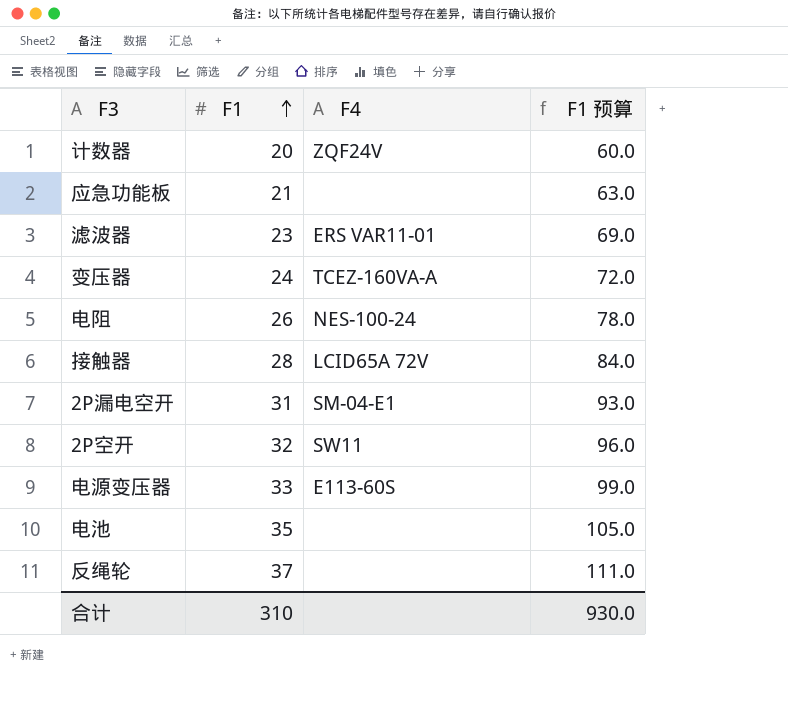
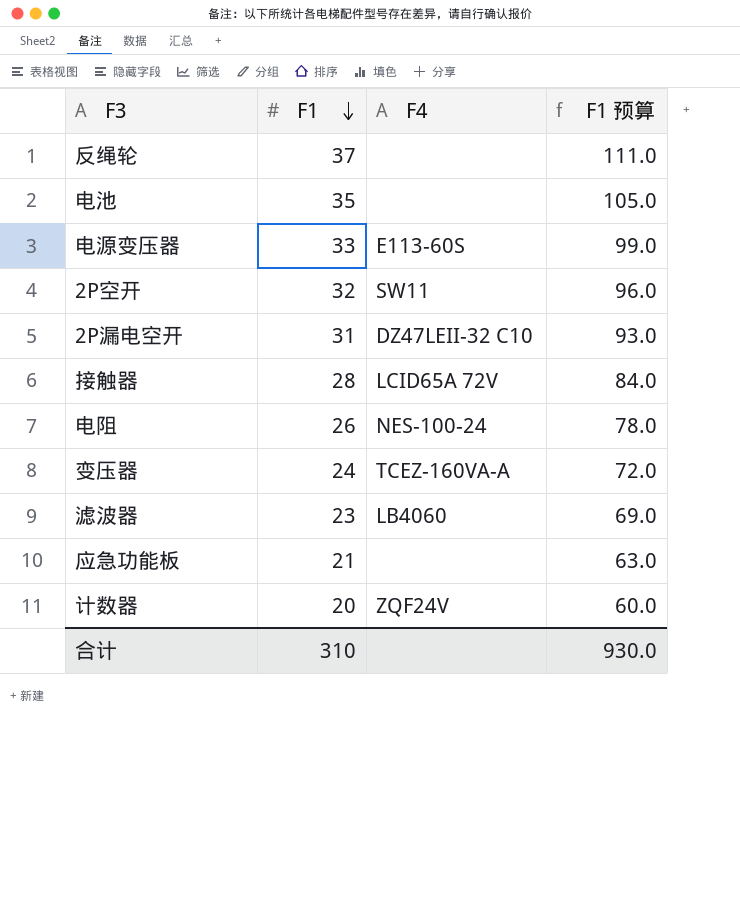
row order: F1 ascending -> F1 descending
2P漏电空开 | F4: SM-04-E1 -> DZ47LEII-32 C10
滤波器 | F4: ERS VAR11-01 -> LB4060

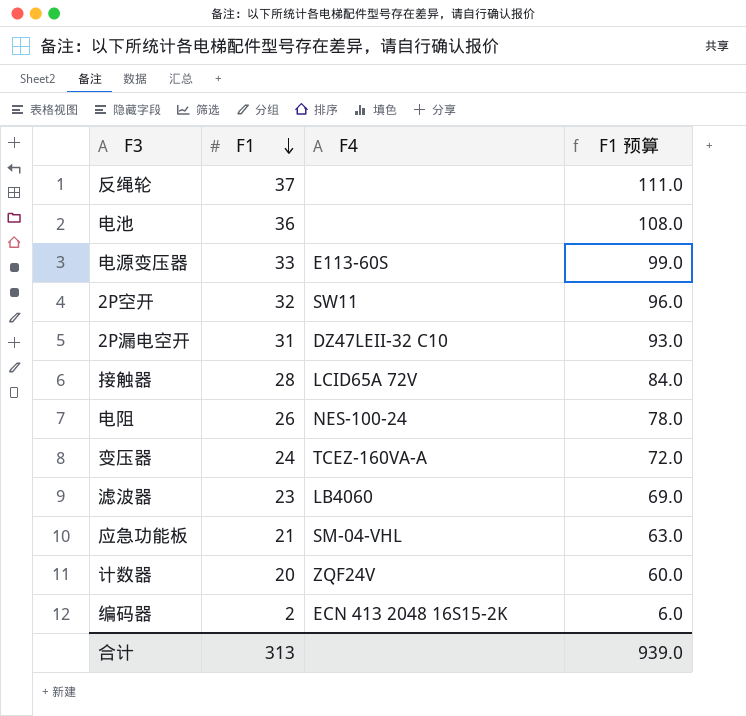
电池 | F1: 35 -> 36
电池 | F1 预算: 105.0 -> 108.0
应急功能板 | F4: none -> SM-04-VHL
row 编码器: none -> 2 | ECN 413 2048 16S15-2K | 6.0
合计 | F1: 310 -> 313
合计 | F1 预算: 930.0 -> 939.0

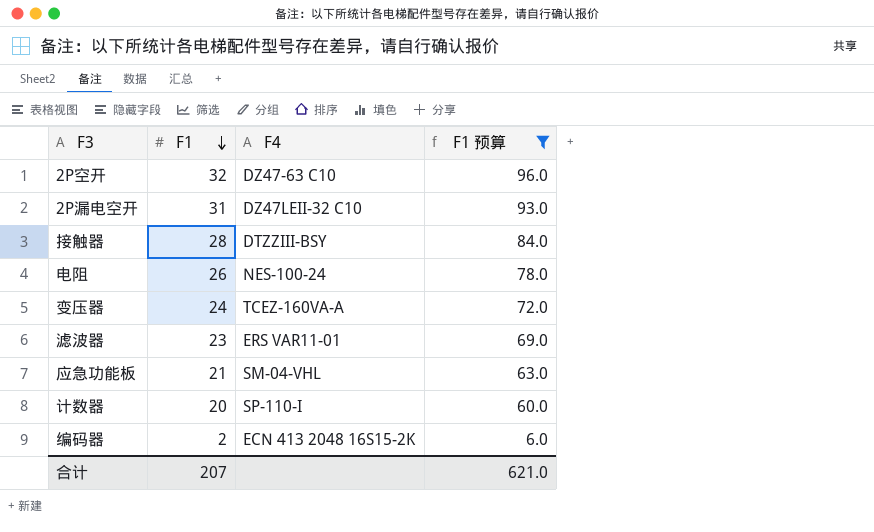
filter: none -> F1 预算 <= 96.0
2P空开 | F4: SW11 -> DZ47-63 C10
接触器 | F4: LCID65A 72V -> DTZZIII-BSY
滤波器 | F4: LB4060 -> ERS VAR11-01
计数器 | F4: ZQF24V -> SP-110-I
合计 | F1: 313 -> 207
合计 | F1 预算: 939.0 -> 621.0

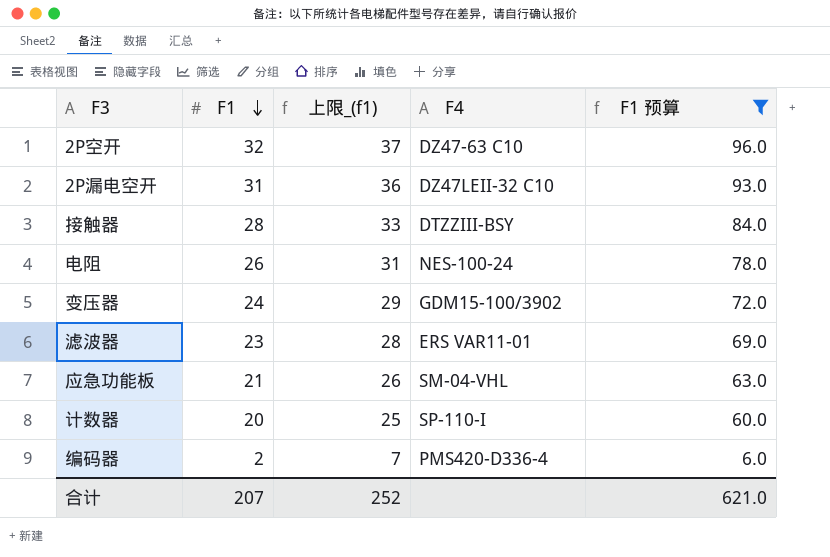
column 上限_(f1) | formula: none -> [F1] + 5
变压器 | F4: TCEZ-160VA-A -> GDM15-100/3902
编码器 | F4: ECN 413 2048 16S15-2K -> PMS420-D336-4

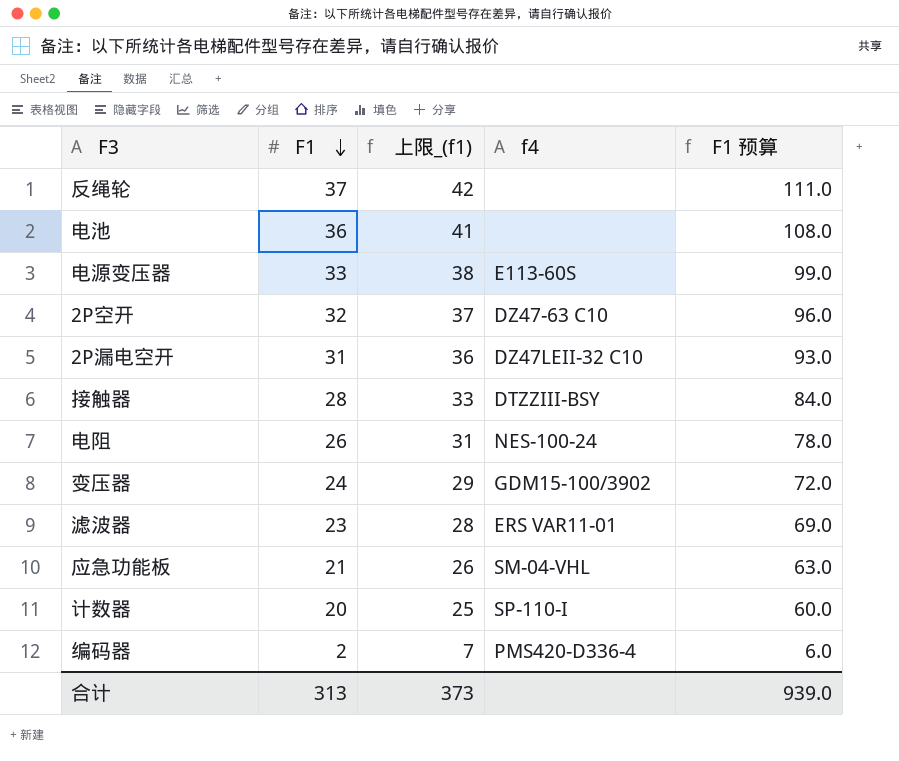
filter: F1 预算 <= 96.0 -> none
column name: F4 -> f4
合计 | F1: 207 -> 313
合计 | 上限_(f1): 252 -> 373
合计 | F1 预算: 621.0 -> 939.0

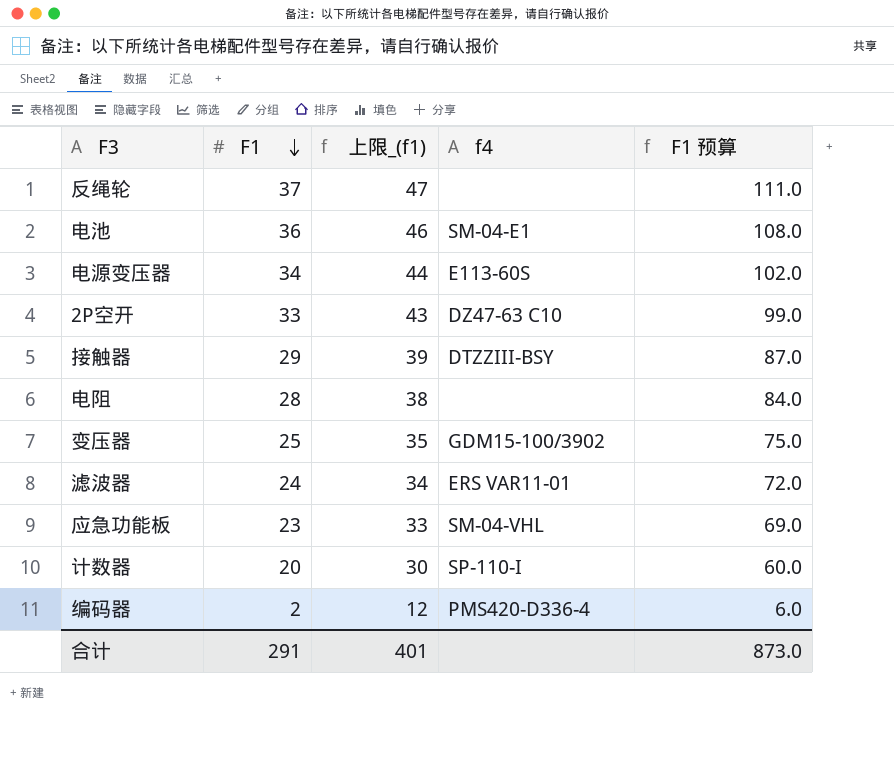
column 上限_(f1) | formula: [F1] + 5 -> [F1] + 10
row 2P漏电空开: 31 | 36 | DZ47LEII-32 C10 | 93.0 -> none
电池 | f4: none -> SM-04-E1
电源变压器 | F1: 33 -> 34
电源变压器 | F1 预算: 99.0 -> 102.0
2P空开 | F1: 32 -> 33
2P空开 | F1 预算: 96.0 -> 99.0
接触器 | F1: 28 -> 29
接触器 | F1 预算: 84.0 -> 87.0
电阻 | F1: 26 -> 28
电阻 | f4: NES-100-24 -> none
电阻 | F1 预算: 78.0 -> 84.0
变压器 | F1: 24 -> 25
变压器 | F1 预算: 72.0 -> 75.0
滤波器 | F1: 23 -> 24
滤波器 | F1 预算: 69.0 -> 72.0
应急功能板 | F1: 21 -> 23
应急功能板 | F1 预算: 63.0 -> 69.0
合计 | F1: 313 -> 291
合计 | 上限_(f1): 373 -> 401
合计 | F1 预算: 939.0 -> 873.0

